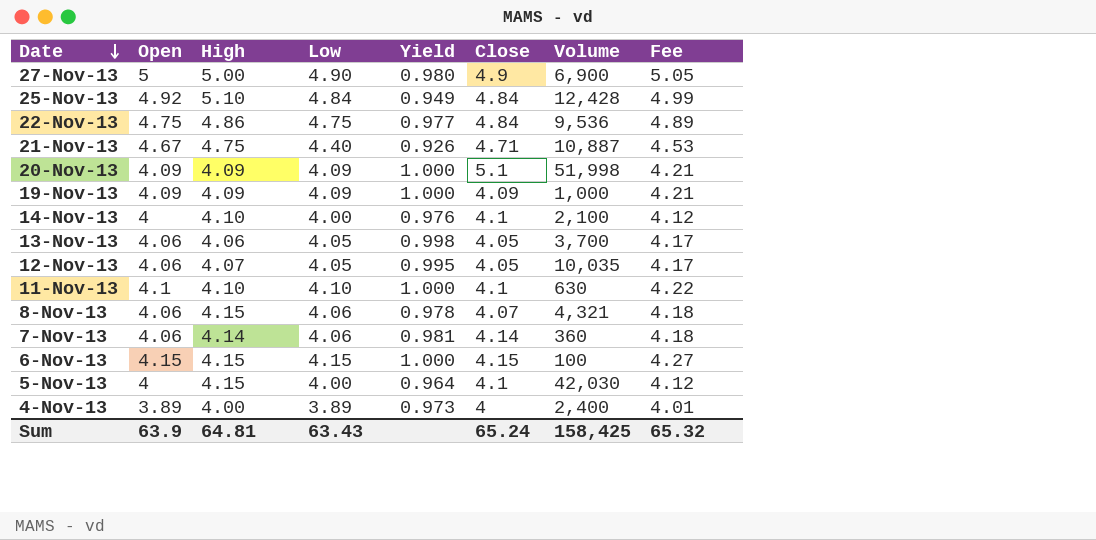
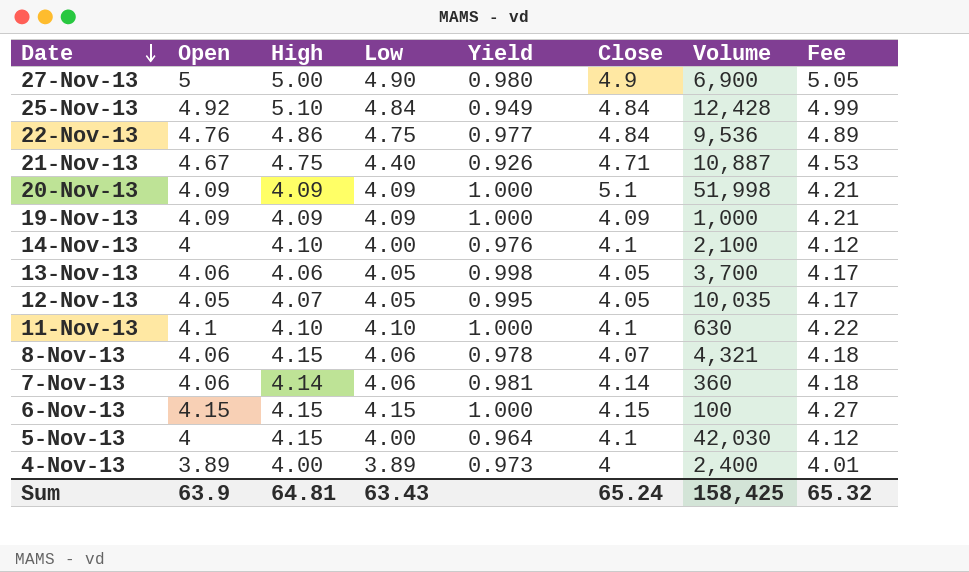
22-Nov-13 | Open: 4.75 -> 4.76
12-Nov-13 | Open: 4.06 -> 4.05

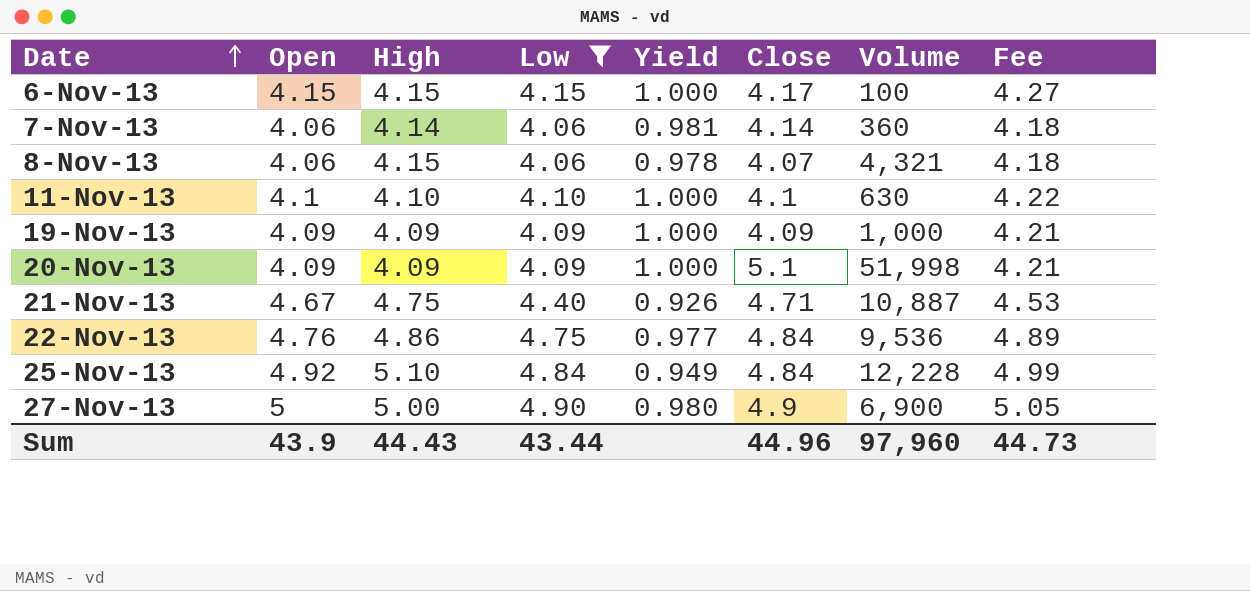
filter: none -> Low >= 4.06
row order: Date descending -> Date ascending
6-Nov-13 | Close: 4.15 -> 4.17
25-Nov-13 | Volume: 12,428 -> 12,228
Sum | Open: 63.9 -> 43.9
Sum | High: 64.81 -> 44.43
Sum | Low: 63.43 -> 43.44
Sum | Close: 65.24 -> 44.96
Sum | Volume: 158,425 -> 97,960
Sum | Fee: 65.32 -> 44.73

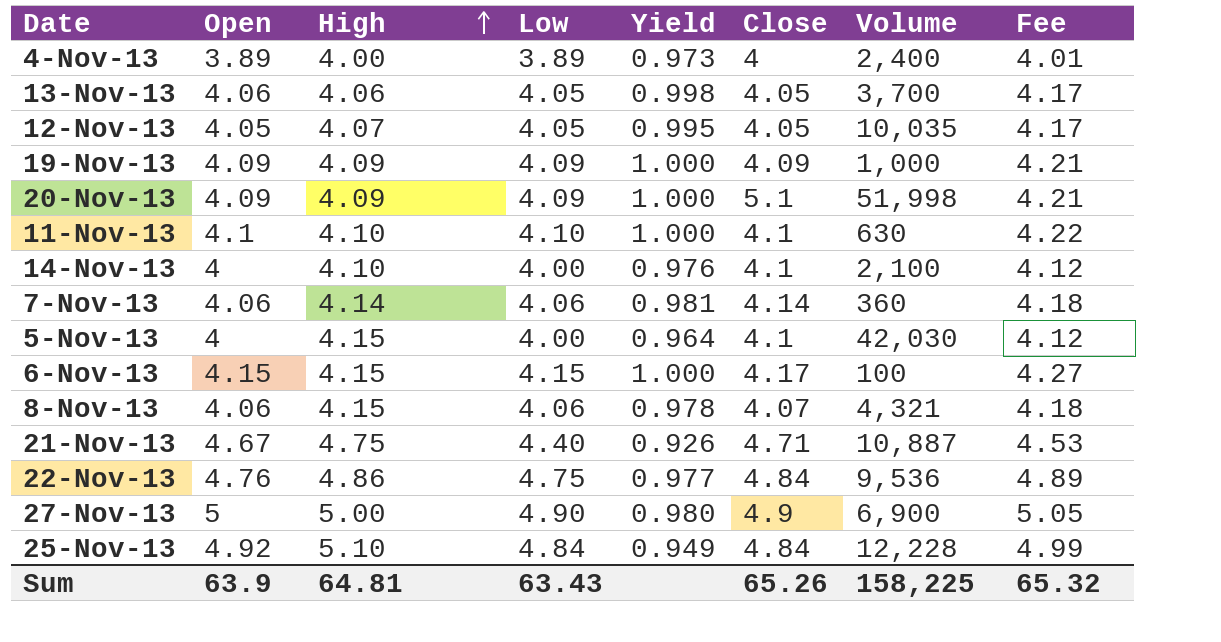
filter: Low >= 4.06 -> none
row order: Date ascending -> High ascending
Sum | Open: 43.9 -> 63.9
Sum | High: 44.43 -> 64.81
Sum | Low: 43.44 -> 63.43
Sum | Close: 44.96 -> 65.26
Sum | Volume: 97,960 -> 158,225
Sum | Fee: 44.73 -> 65.32

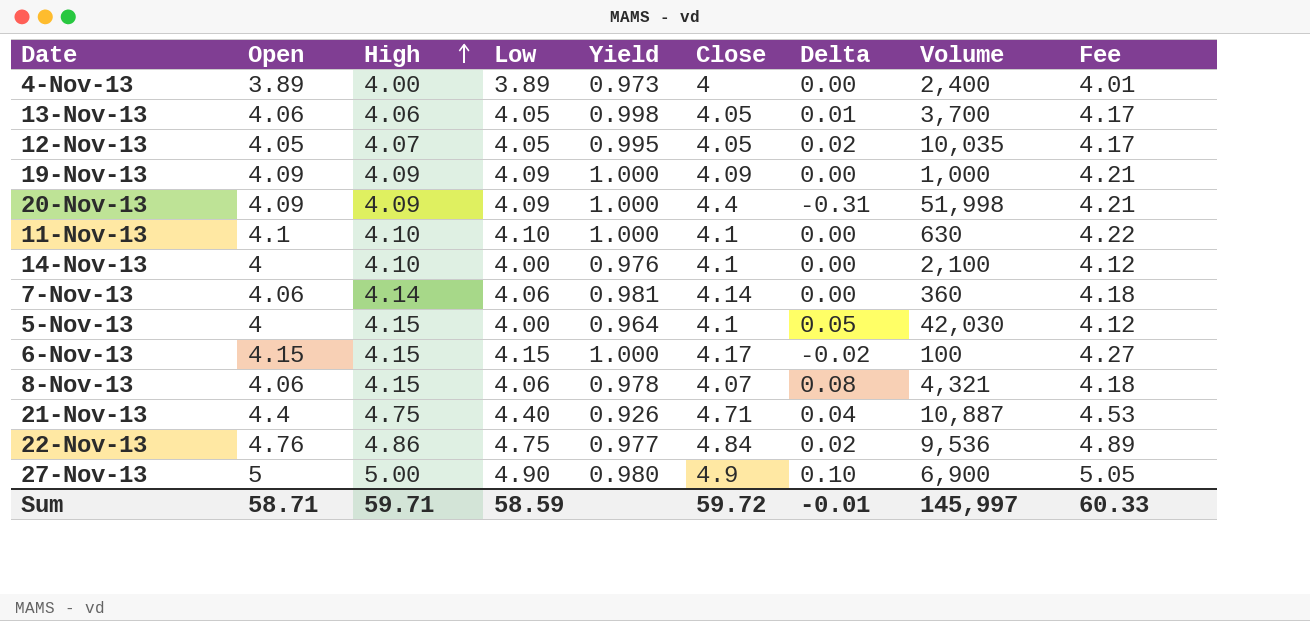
column Delta | formula: none -> [High] - [Close]
row 25-Nov-13: 4.92 | 5.10 | 4.84 | 0.949 | 4.84 | 12,228 | 4.99 -> none
20-Nov-13 | Close: 5.1 -> 4.4
21-Nov-13 | Open: 4.67 -> 4.4
Sum | Open: 63.9 -> 58.71
Sum | High: 64.81 -> 59.71
Sum | Low: 63.43 -> 58.59
Sum | Close: 65.26 -> 59.72
Sum | Volume: 158,225 -> 145,997
Sum | Fee: 65.32 -> 60.33

